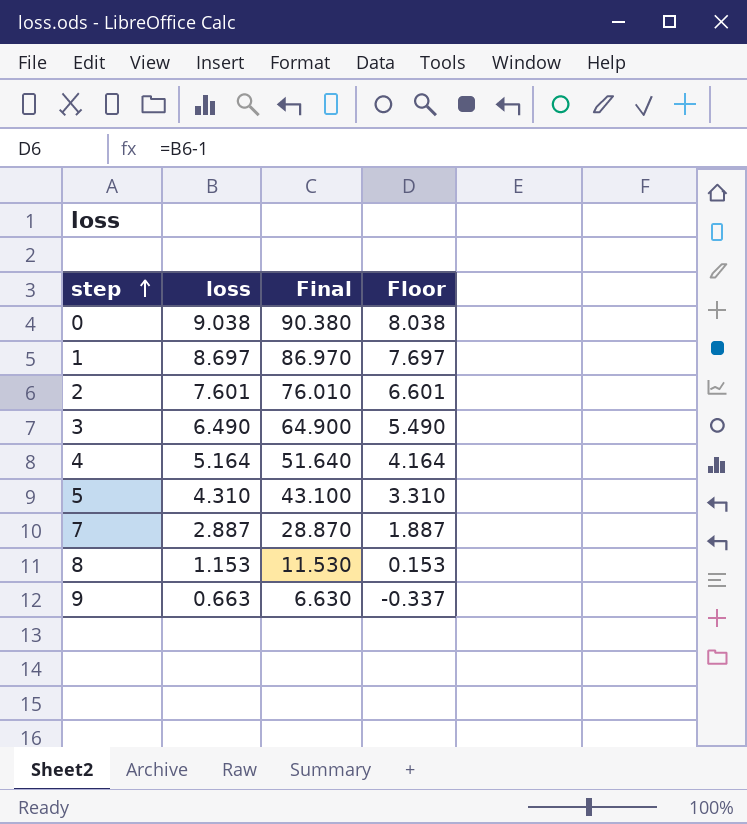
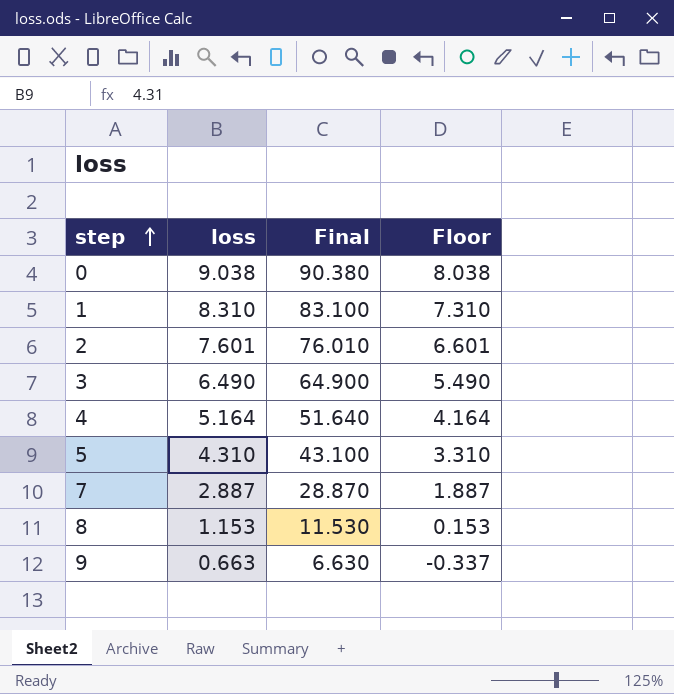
1 | loss: 8.697 -> 8.310
1 | Final: 86.970 -> 83.100
1 | Floor: 7.697 -> 7.310

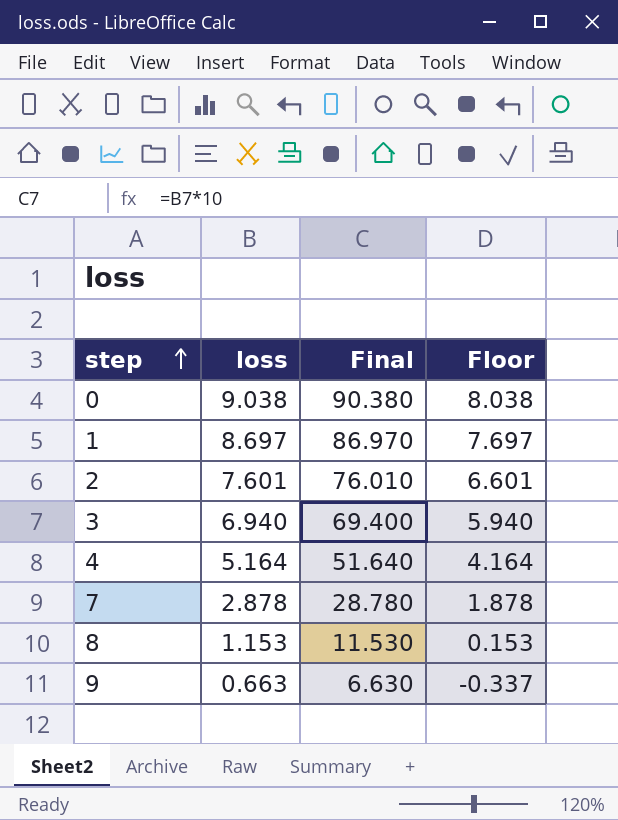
row 5: 4.310 | 43.100 | 3.310 -> none
1 | loss: 8.310 -> 8.697
1 | Final: 83.100 -> 86.970
1 | Floor: 7.310 -> 7.697
3 | loss: 6.490 -> 6.940
3 | Final: 64.900 -> 69.400
3 | Floor: 5.490 -> 5.940
7 | loss: 2.887 -> 2.878
7 | Final: 28.870 -> 28.780
7 | Floor: 1.887 -> 1.878

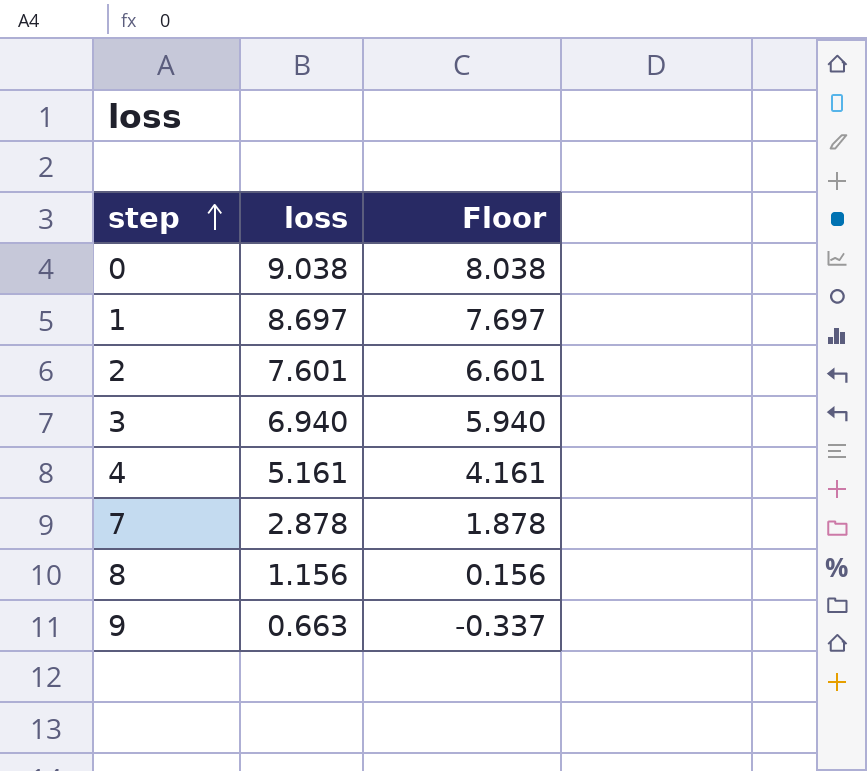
column Final | formula: [loss] * 10 -> none
4 | loss: 5.164 -> 5.161
4 | Floor: 4.164 -> 4.161
8 | loss: 1.153 -> 1.156
8 | Floor: 0.153 -> 0.156

